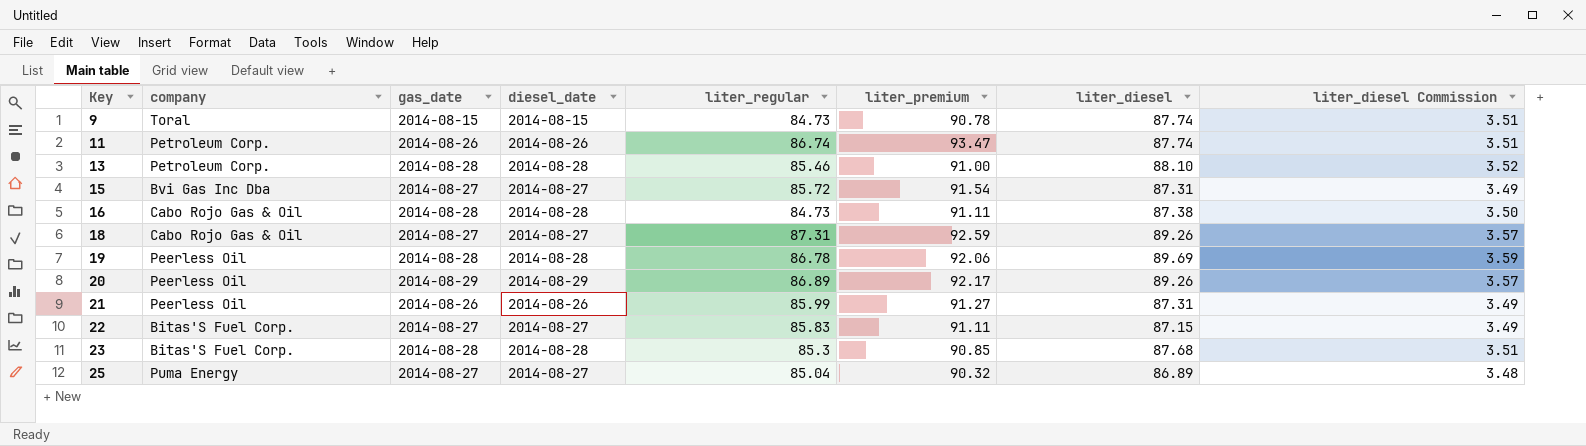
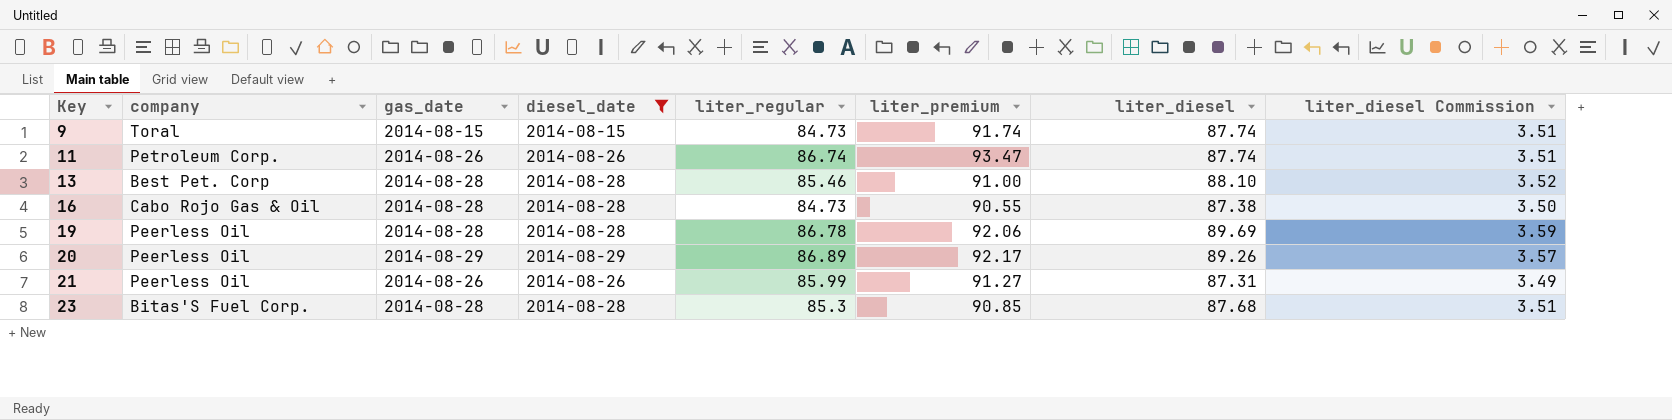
filter: none -> diesel_date != 2014-08-27
9 | liter_premium: 90.78 -> 91.74
13 | company: Petroleum Corp. -> Best Pet. Corp
16 | liter_premium: 91.11 -> 90.55

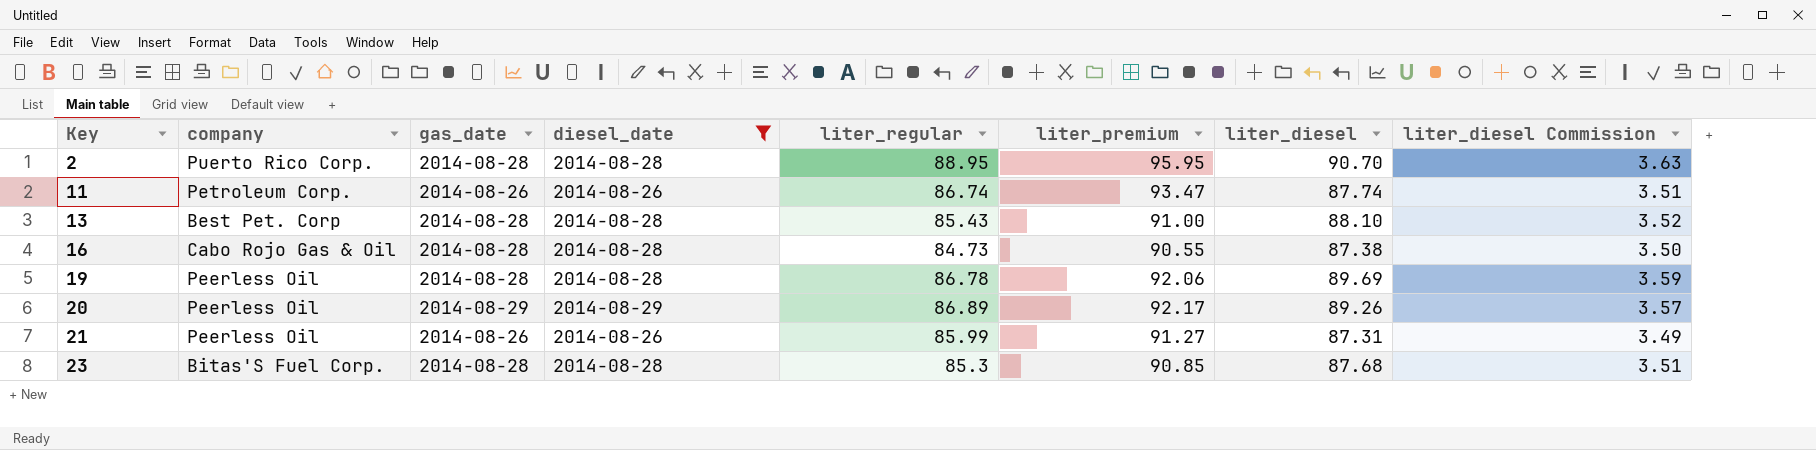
row 9: Toral | 2014-08-15 | 2014-08-15 | 84.73 | 91.74 | 87.74 | 3.51 -> none
row 2: none -> Puerto Rico Corp. | 2014-08-28 | 2014-08-28 | 88.95 | 95.95 | 90.70 | 3.63
13 | liter_regular: 85.46 -> 85.43

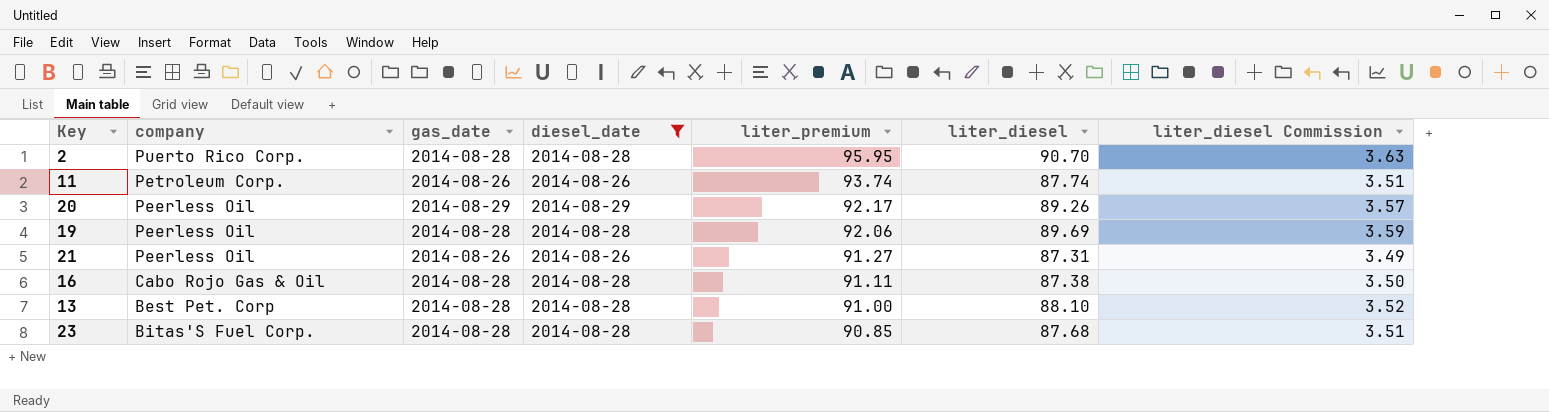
row order: Key ascending -> liter_premium descending
column liter_regular | position: 5 -> none
11 | liter_premium: 93.47 -> 93.74
16 | liter_premium: 90.55 -> 91.11

